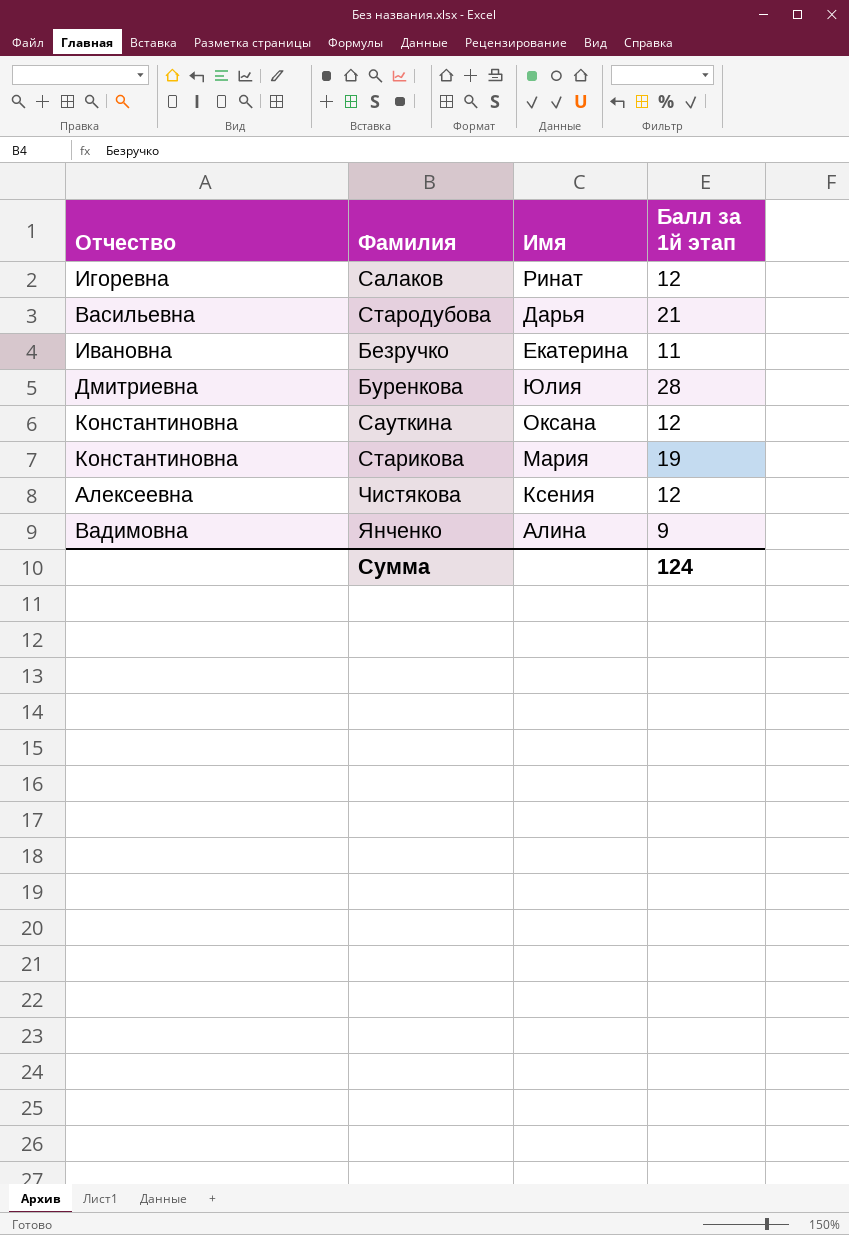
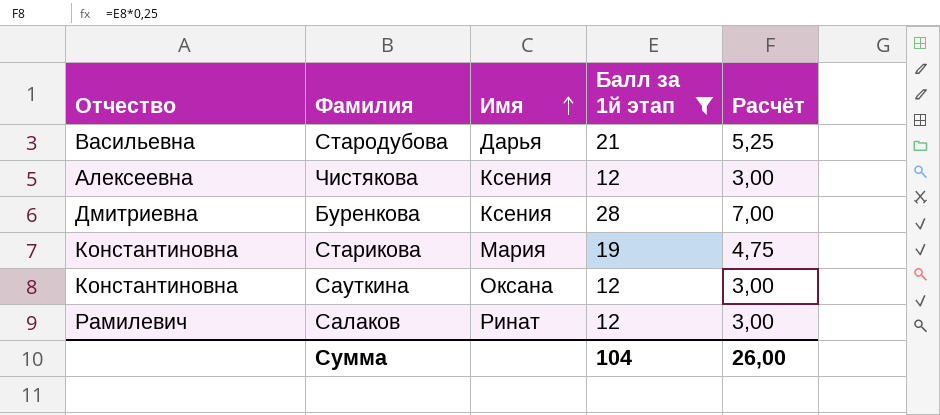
filter: none -> Балл за 1й этап >= 12
row order: none -> Имя ascending
column Расчёт | formula: none -> [Балл за 1й этап] * 0,25
Буренкова | Имя: Юлия -> Ксения
Салаков | Отчество: Игоревна -> Рамилевич
Сумма | Балл за 1й этап: 124 -> 104

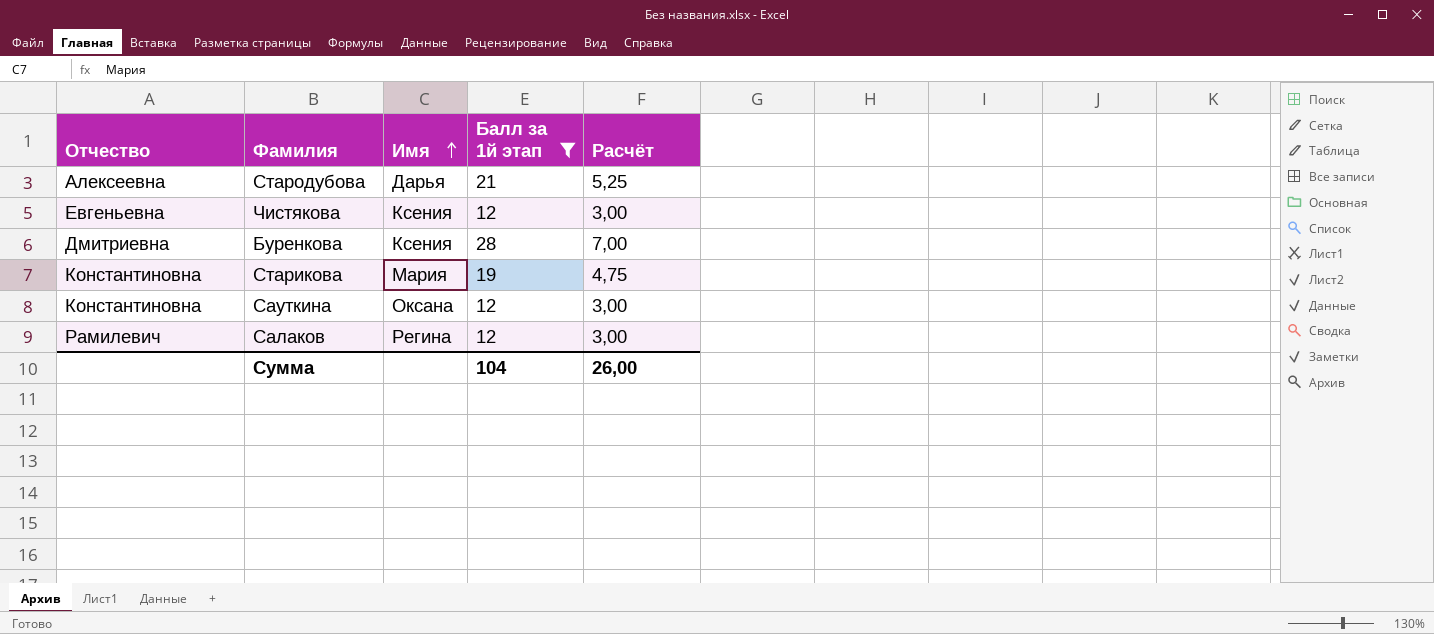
Стародубова | Отчество: Васильевна -> Алексеевна
Чистякова | Отчество: Алексеевна -> Евгеньевна
Салаков | Имя: Ринат -> Регина

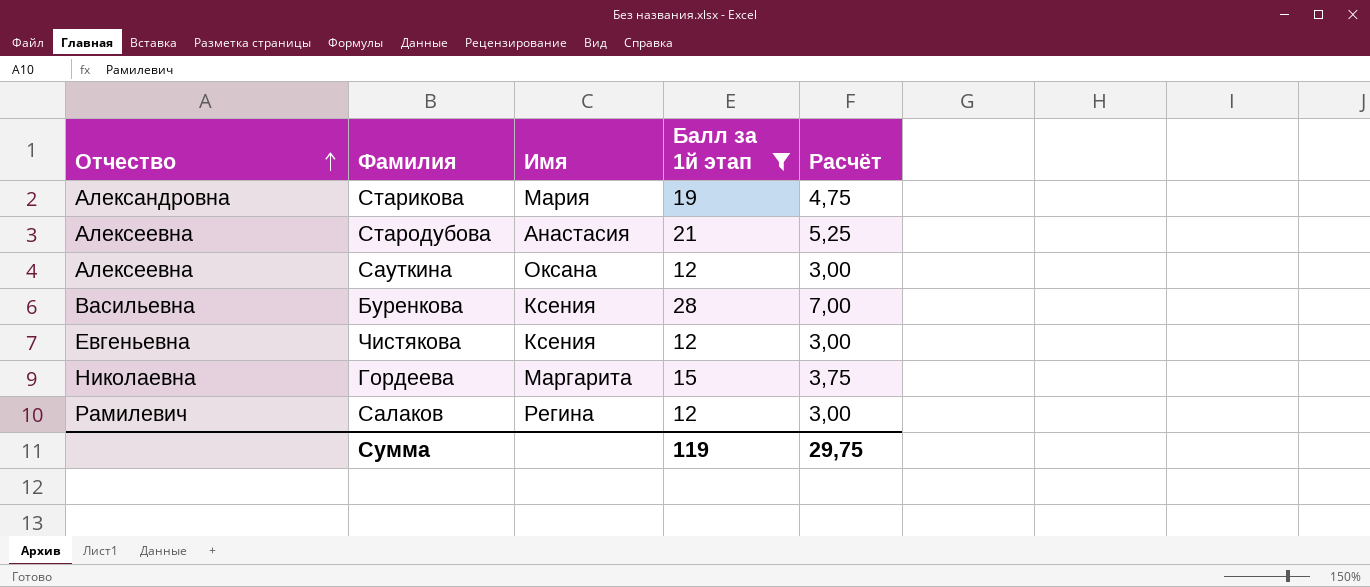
row order: Имя ascending -> Отчество ascending
Старикова | Отчество: Константиновна -> Александровна
Стародубова | Имя: Дарья -> Анастасия
Сауткина | Отчество: Константиновна -> Алексеевна
Буренкова | Отчество: Дмитриевна -> Васильевна
row Гордеева: none -> Николаевна | Маргарита | 15 | 3,75
Сумма | Балл за 1й этап: 104 -> 119
Сумма | Расчёт: 26,00 -> 29,75

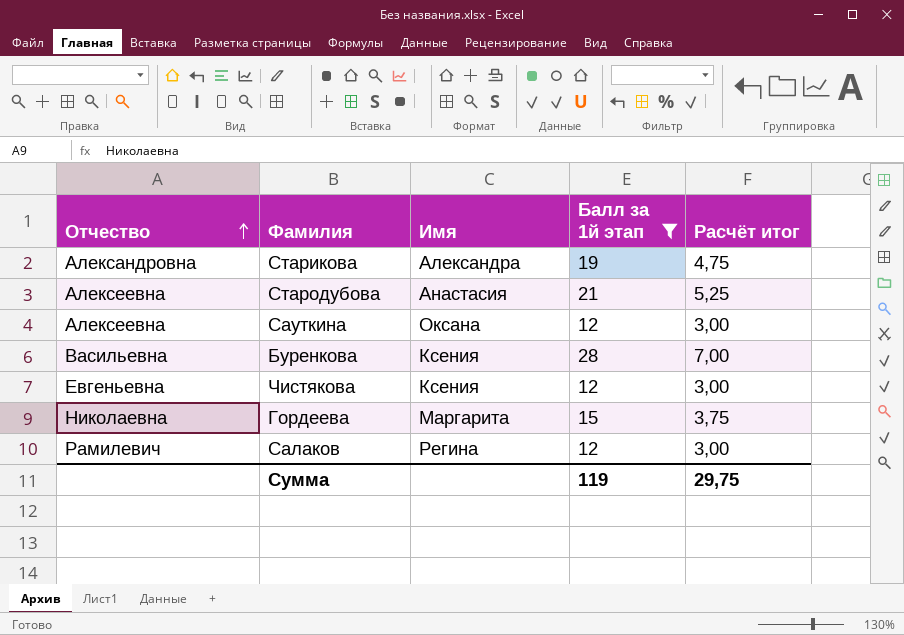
column name: Расчёт -> Расчёт итог
Старикова | Имя: Мария -> Александра

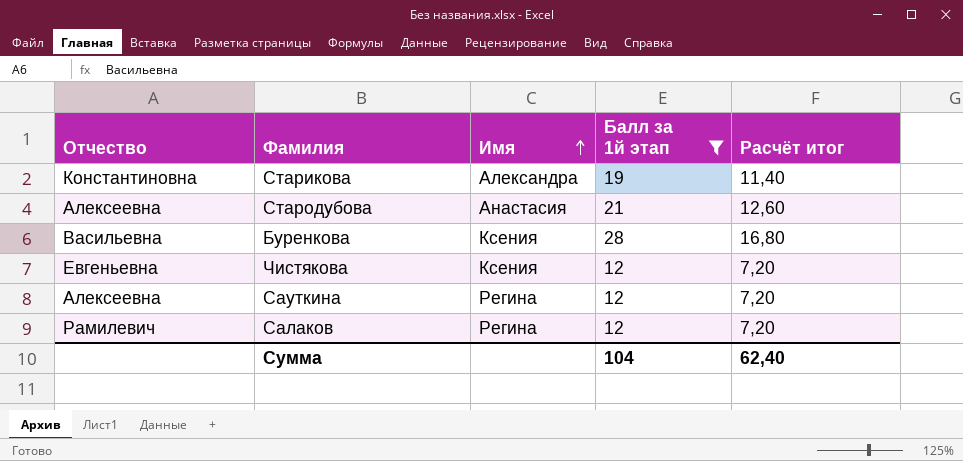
row order: Отчество ascending -> Имя ascending
column Расчёт итог | formula: [Балл за 1й этап] * 0,25 -> [Балл за 1й этап] * 0,6
row Гордеева: Николаевна | Маргарита | 15 | 3,75 -> none
Старикова | Отчество: Александровна -> Константиновна
Сауткина | Имя: Оксана -> Регина
Сумма | Балл за 1й этап: 119 -> 104
Сумма | Расчёт итог: 29,75 -> 62,40

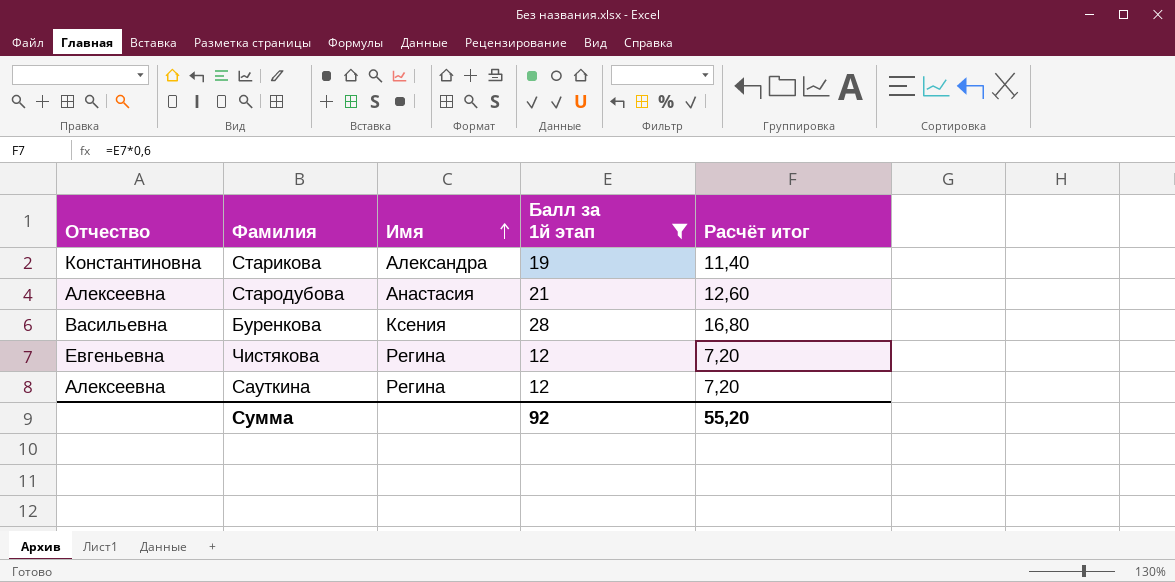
row Салаков: Рамилевич | Регина | 12 | 7,20 -> none
Чистякова | Имя: Ксения -> Регина
Сумма | Балл за 1й этап: 104 -> 92
Сумма | Расчёт итог: 62,40 -> 55,20

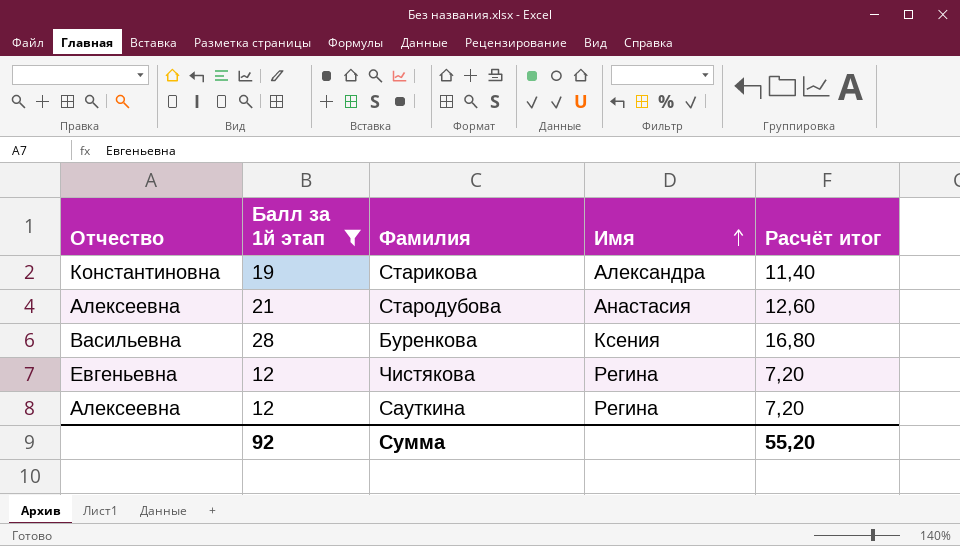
column Балл за 1й этап | position: 4 -> 2

